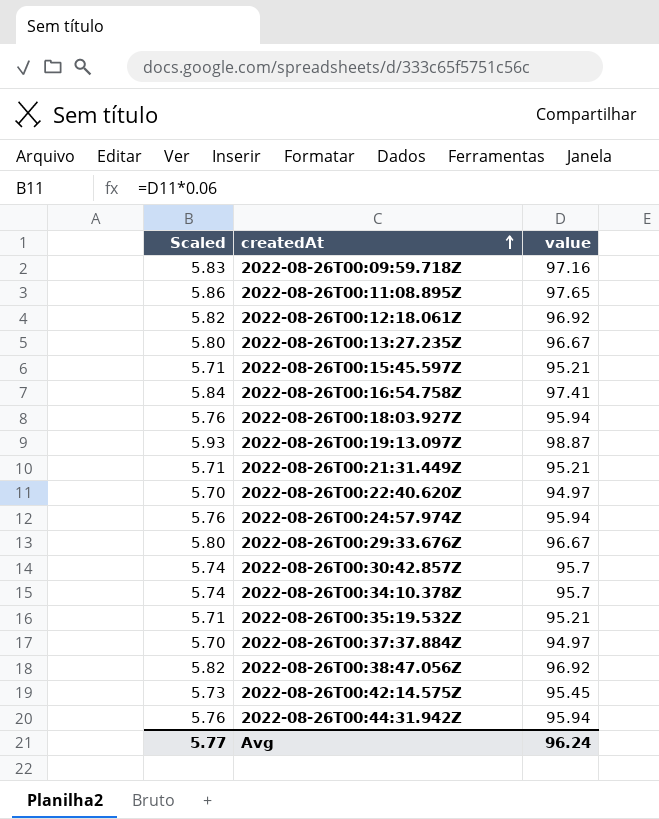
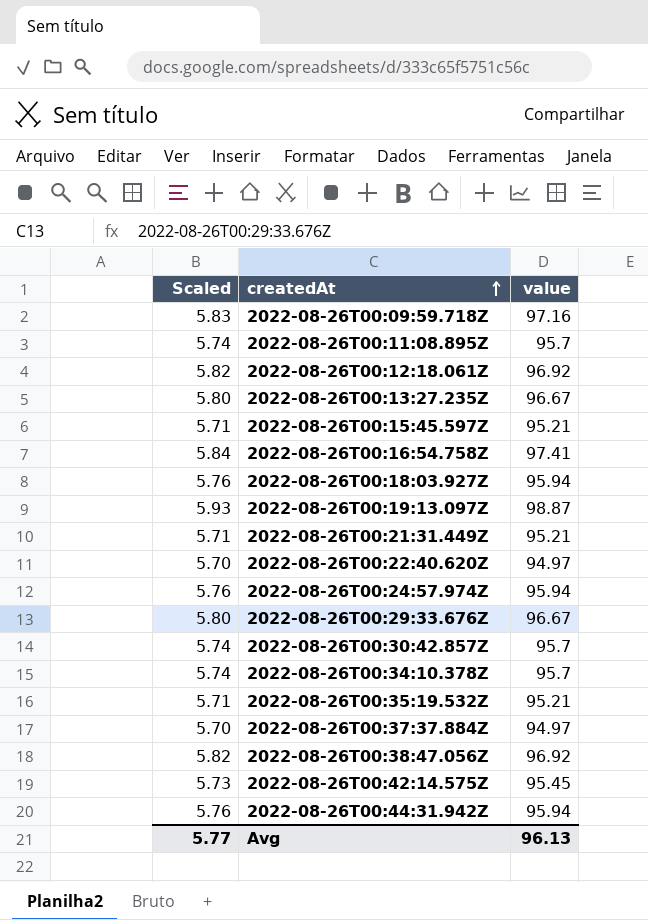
2022-08-26T00:11:08.895Z | Scaled: 5.86 -> 5.74
2022-08-26T00:11:08.895Z | value: 97.65 -> 95.7
Avg | value: 96.24 -> 96.13

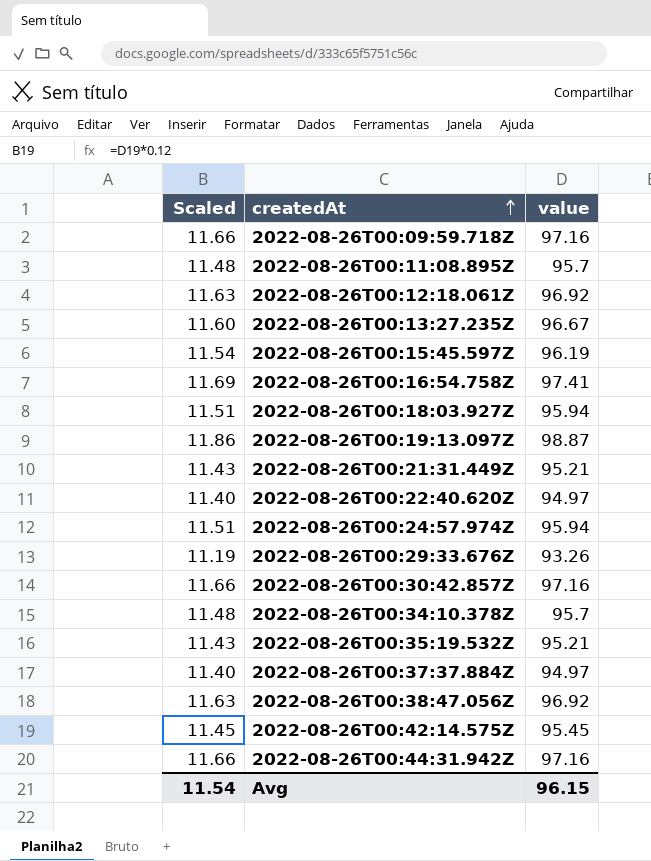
column Scaled | formula: [value] * 0.06 -> [value] * 0.12
2022-08-26T00:15:45.597Z | value: 95.21 -> 96.19
2022-08-26T00:29:33.676Z | value: 96.67 -> 93.26
2022-08-26T00:30:42.857Z | value: 95.7 -> 97.16
2022-08-26T00:44:31.942Z | value: 95.94 -> 97.16
Avg | Scaled: 5.77 -> 11.54
Avg | value: 96.13 -> 96.15

